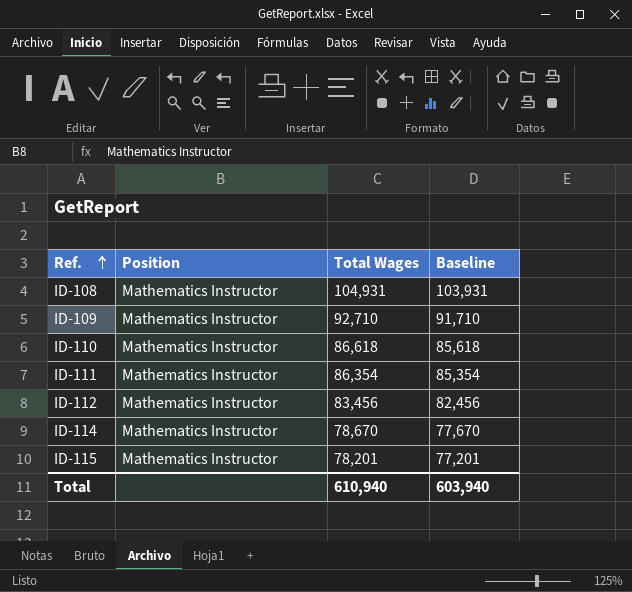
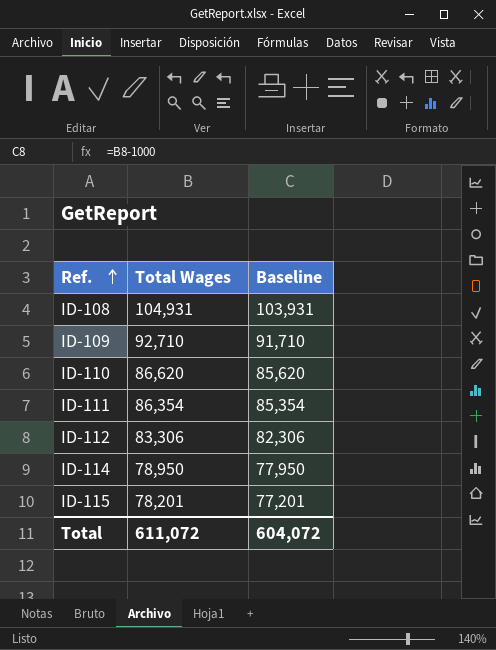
column Position | position: 2 -> none
ID-110 | Total Wages: 86,618 -> 86,620
ID-110 | Baseline: 85,618 -> 85,620
ID-112 | Total Wages: 83,456 -> 83,306
ID-112 | Baseline: 82,456 -> 82,306
ID-114 | Total Wages: 78,670 -> 78,950
ID-114 | Baseline: 77,670 -> 77,950
Total | Total Wages: 610,940 -> 611,072
Total | Baseline: 603,940 -> 604,072

